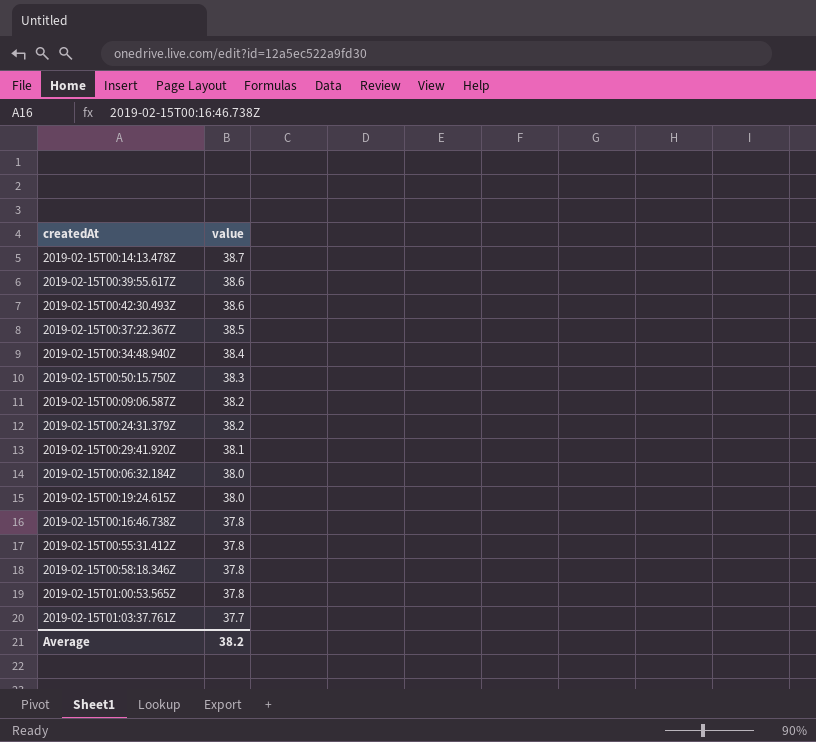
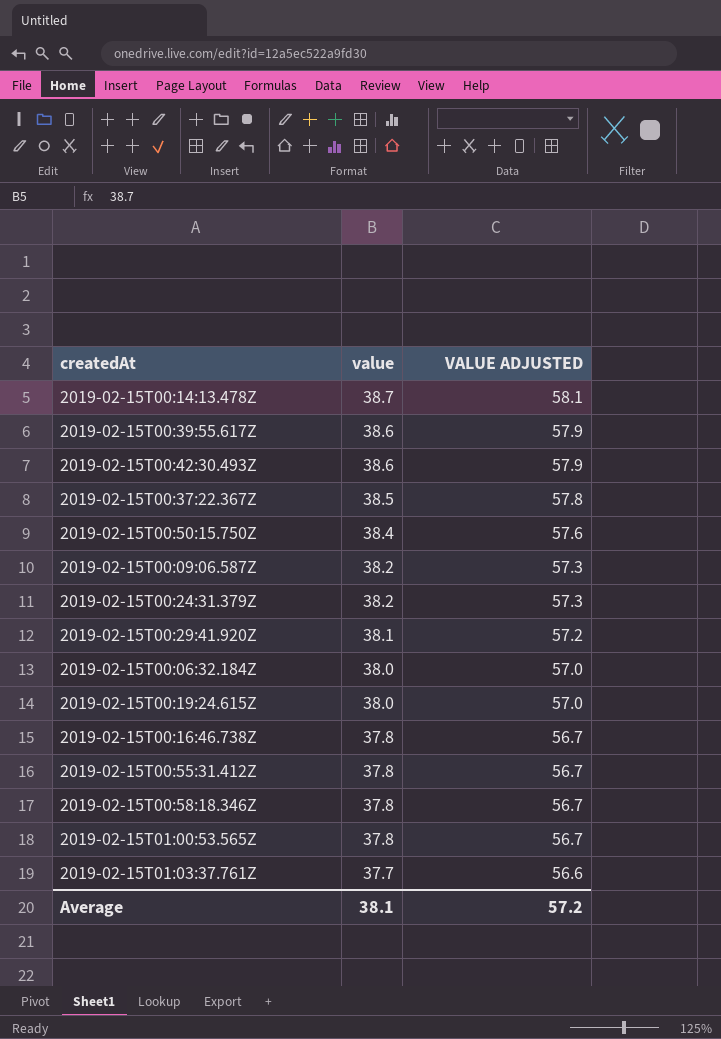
column VALUE ADJUSTED | formula: none -> [value] * 1.5
row 2019-02-15T00:34:48.940Z: 38.4 -> none
2019-02-15T00:50:15.750Z | value: 38.3 -> 38.4
Average | value: 38.2 -> 38.1

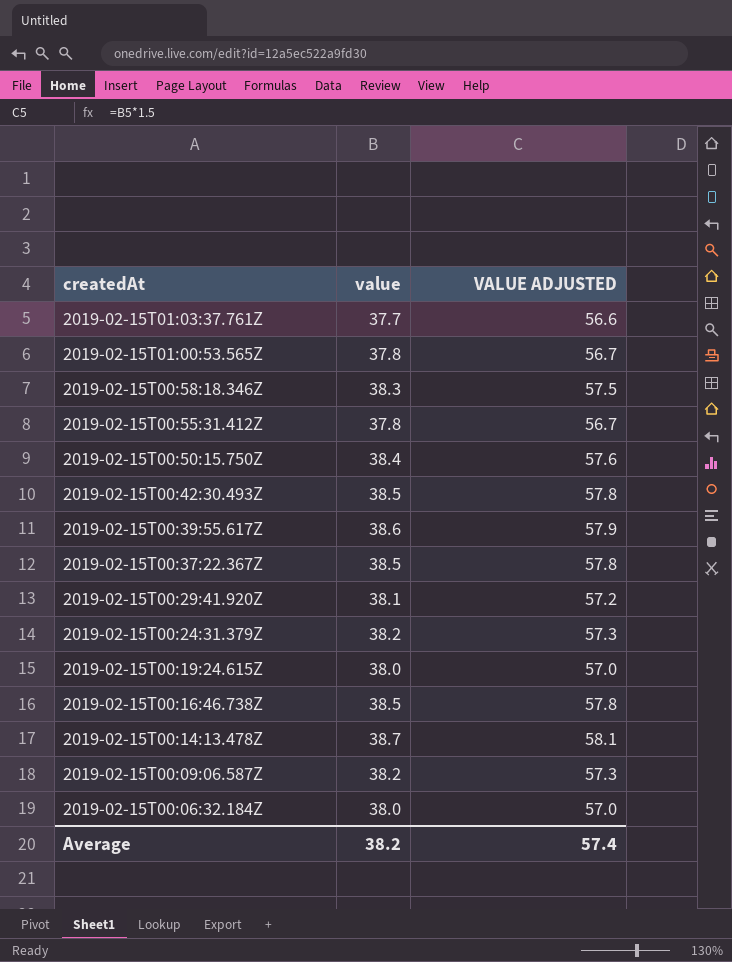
row order: value descending -> createdAt descending
2019-02-15T00:58:18.346Z | value: 37.8 -> 38.3
2019-02-15T00:58:18.346Z | VALUE ADJUSTED: 56.7 -> 57.5
2019-02-15T00:42:30.493Z | value: 38.6 -> 38.5
2019-02-15T00:42:30.493Z | VALUE ADJUSTED: 57.9 -> 57.8
2019-02-15T00:16:46.738Z | value: 37.8 -> 38.5
2019-02-15T00:16:46.738Z | VALUE ADJUSTED: 56.7 -> 57.8
Average | value: 38.1 -> 38.2
Average | VALUE ADJUSTED: 57.2 -> 57.4

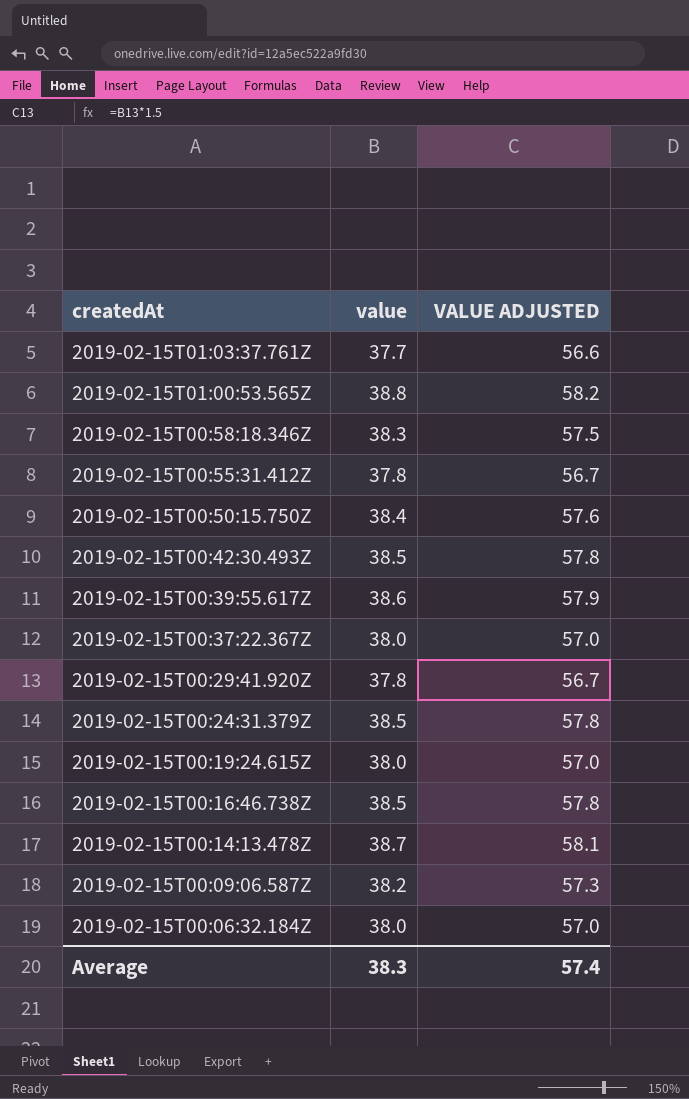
2019-02-15T01:00:53.565Z | value: 37.8 -> 38.8
2019-02-15T01:00:53.565Z | VALUE ADJUSTED: 56.7 -> 58.2
2019-02-15T00:37:22.367Z | value: 38.5 -> 38.0
2019-02-15T00:37:22.367Z | VALUE ADJUSTED: 57.8 -> 57.0
2019-02-15T00:29:41.920Z | value: 38.1 -> 37.8
2019-02-15T00:29:41.920Z | VALUE ADJUSTED: 57.2 -> 56.7
2019-02-15T00:24:31.379Z | value: 38.2 -> 38.5
2019-02-15T00:24:31.379Z | VALUE ADJUSTED: 57.3 -> 57.8
Average | value: 38.2 -> 38.3

